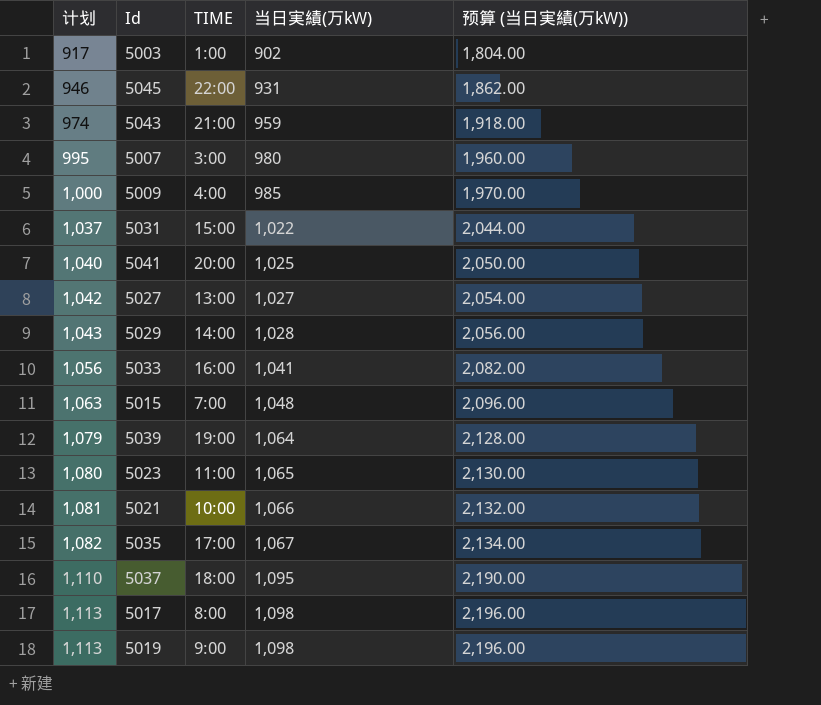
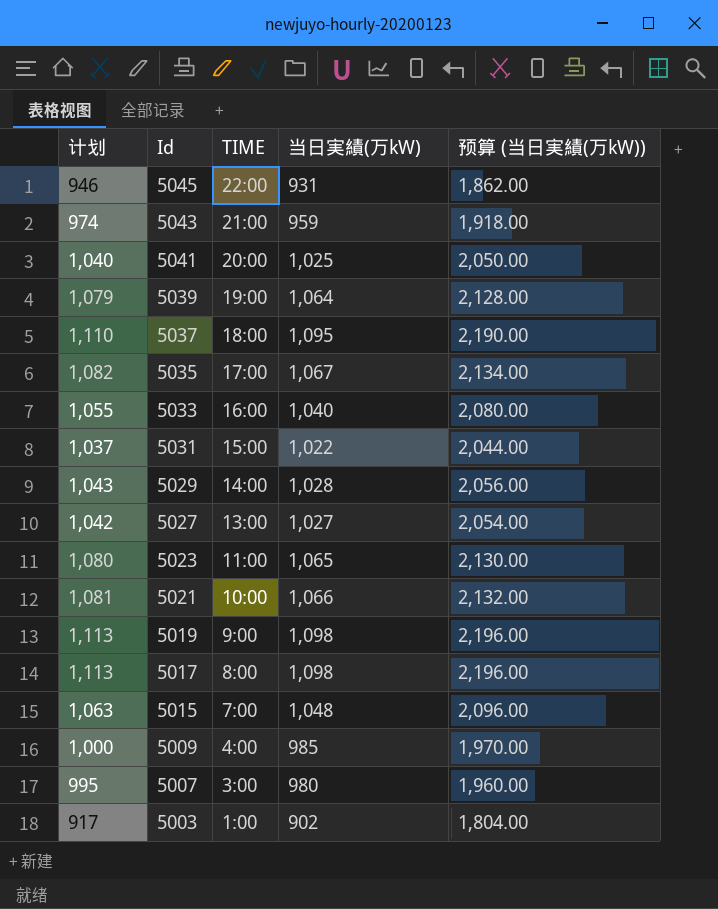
row order: 计划 ascending -> Id descending
5033 | 计划: 1,056 -> 1,055
5033 | 当日実績(万kW): 1,041 -> 1,040
5033 | 预算 (当日実績(万kW)): 2,082.00 -> 2,080.00

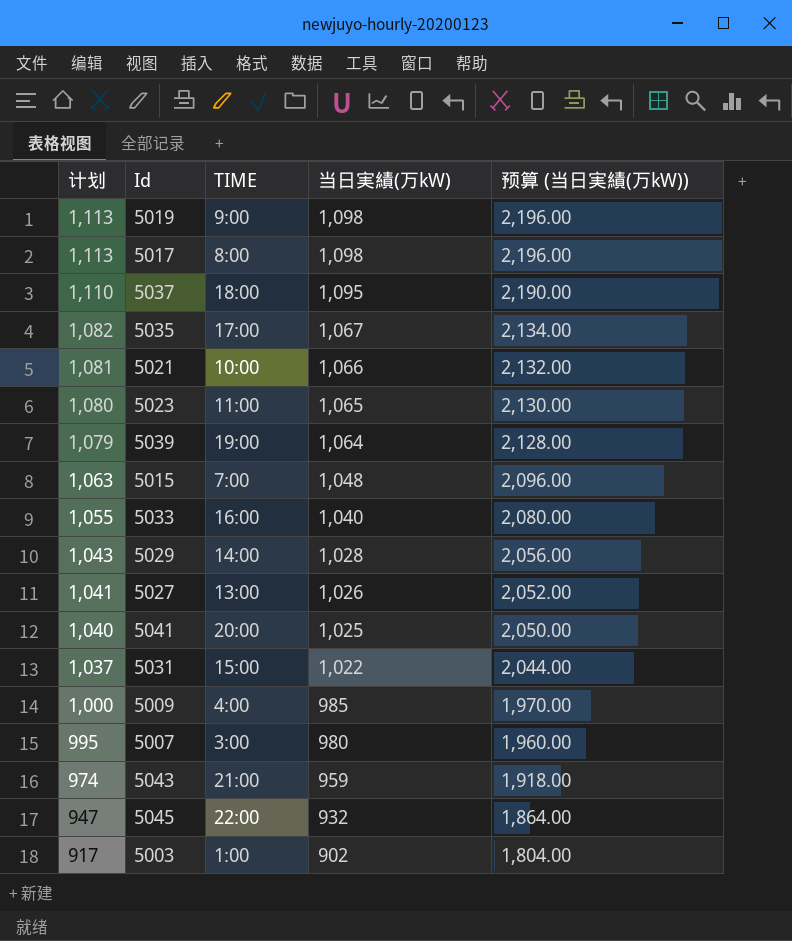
row order: Id descending -> 计划 descending
5027 | 计划: 1,042 -> 1,041
5027 | 当日実績(万kW): 1,027 -> 1,026
5027 | 预算 (当日実績(万kW)): 2,054.00 -> 2,052.00
5045 | 计划: 946 -> 947
5045 | 当日実績(万kW): 931 -> 932
5045 | 预算 (当日実績(万kW)): 1,862.00 -> 1,864.00

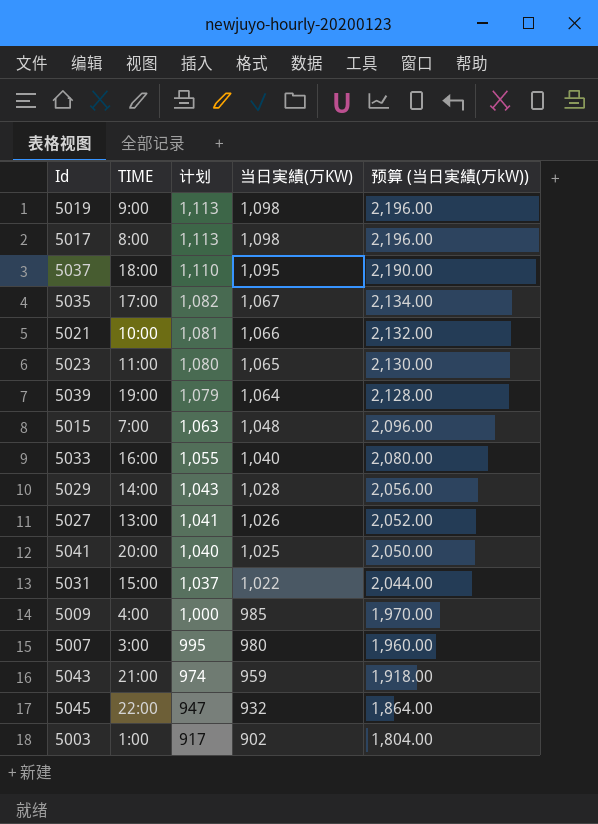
column 计划 | position: 1 -> 3
column name: 当日実績(万kW) -> 当日実績(万KW)

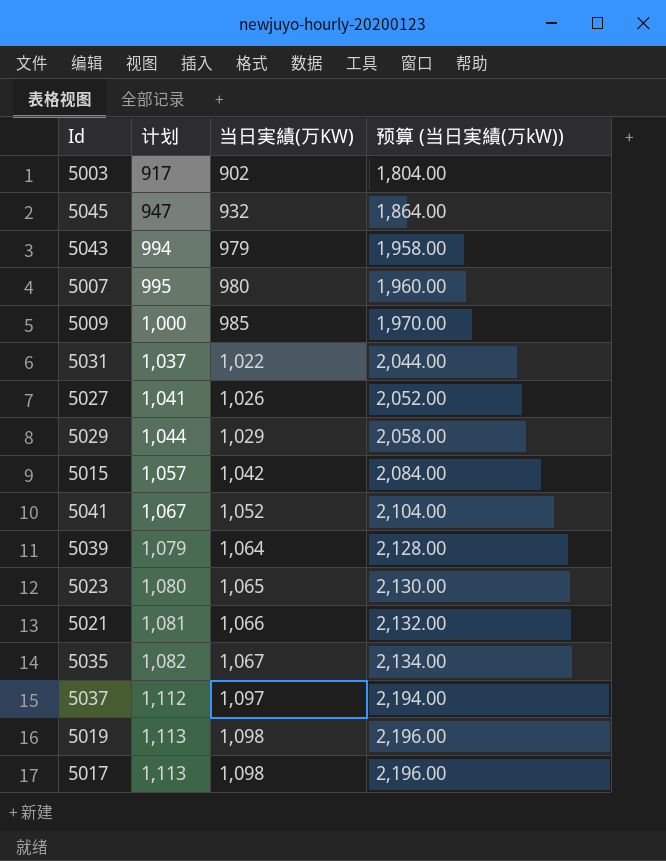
row order: 计划 descending -> 计划 ascending
column TIME | position: 2 -> none
row 5033: 16:00 | 1,055 | 1,040 | 2,080.00 -> none
5043 | 计划: 974 -> 994
5043 | 当日実績(万KW): 959 -> 979
5043 | 预算 (当日実績(万kW)): 1,918.00 -> 1,958.00
5029 | 计划: 1,043 -> 1,044
5029 | 当日実績(万KW): 1,028 -> 1,029
5029 | 预算 (当日実績(万kW)): 2,056.00 -> 2,058.00
5015 | 计划: 1,063 -> 1,057
5015 | 当日実績(万KW): 1,048 -> 1,042
5015 | 预算 (当日実績(万kW)): 2,096.00 -> 2,084.00
5041 | 计划: 1,040 -> 1,067
5041 | 当日実績(万KW): 1,025 -> 1,052
5041 | 预算 (当日実績(万kW)): 2,050.00 -> 2,104.00
5037 | 计划: 1,110 -> 1,112
5037 | 当日実績(万KW): 1,095 -> 1,097
5037 | 预算 (当日実績(万kW)): 2,190.00 -> 2,194.00

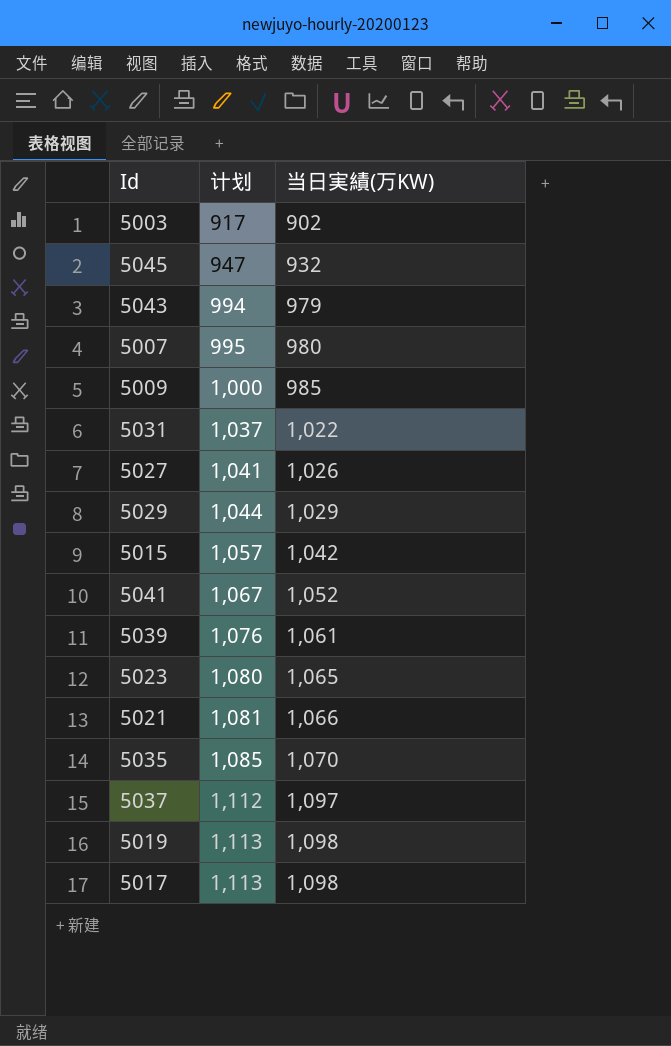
column 预算 (当日実績(万kW)) | formula: [当日実績(万KW)] * 2 -> none
5039 | 计划: 1,079 -> 1,076
5039 | 当日実績(万KW): 1,064 -> 1,061
5035 | 计划: 1,082 -> 1,085
5035 | 当日実績(万KW): 1,067 -> 1,070

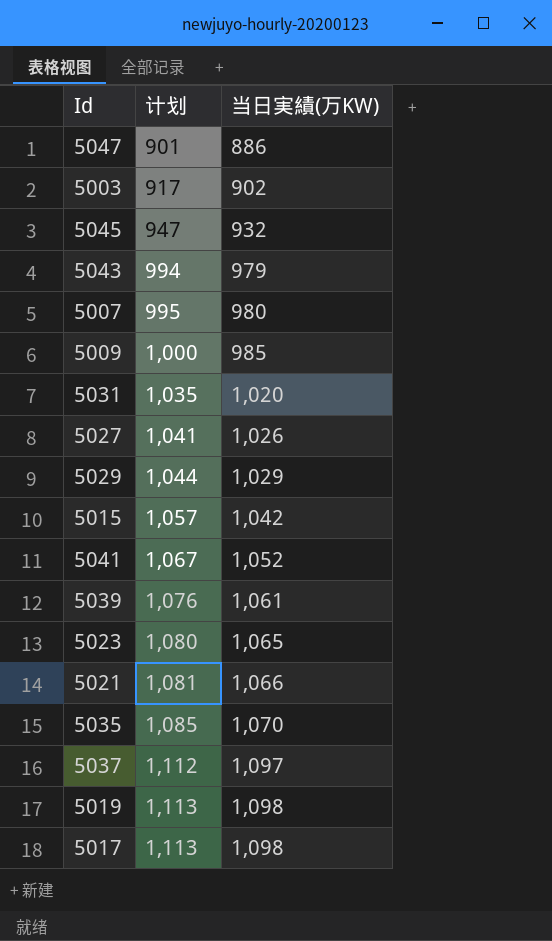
row 5047: none -> 901 | 886
5031 | 计划: 1,037 -> 1,035
5031 | 当日実績(万KW): 1,022 -> 1,020

